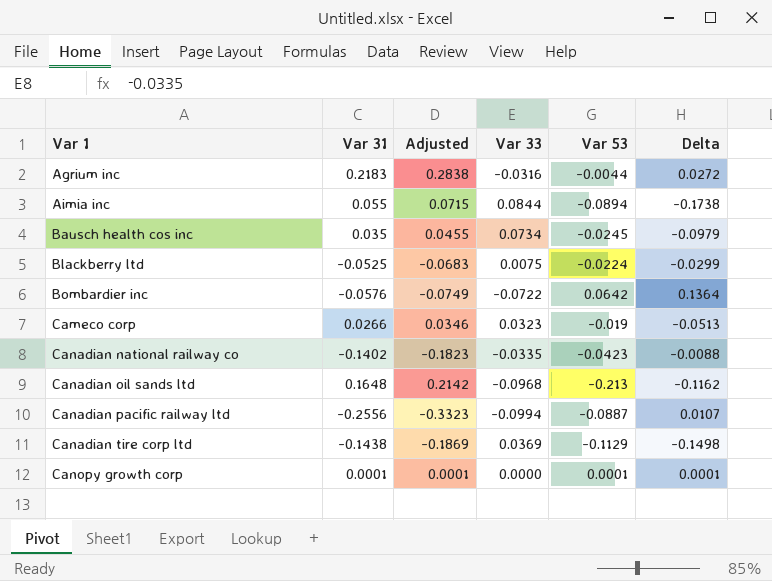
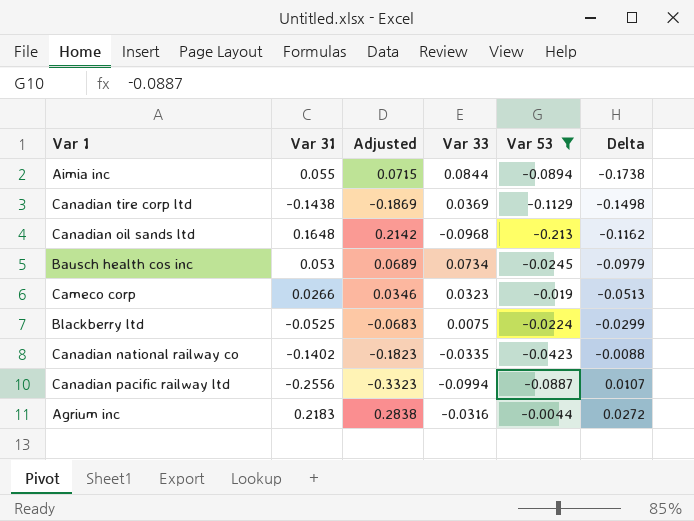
filter: none -> Var 53 <= -0.0044
row order: Var 1 ascending -> Delta ascending
Bausch health cos inc | Var 31: 0.035 -> 0.053
Bausch health cos inc | Adjusted: 0.0455 -> 0.0689

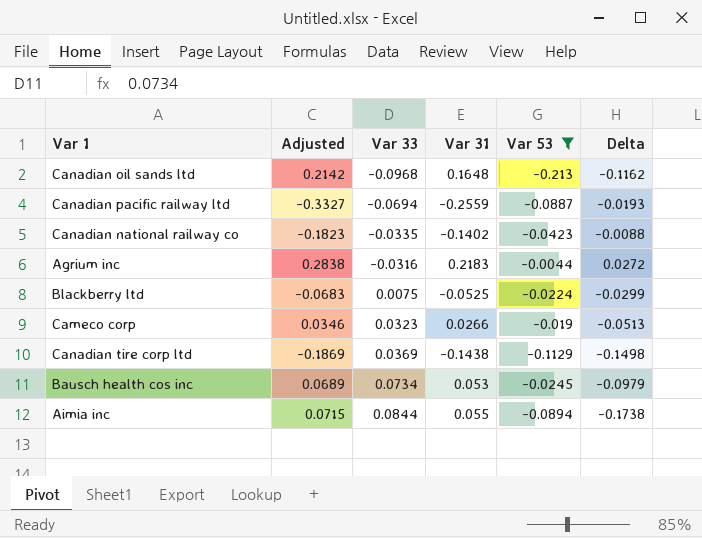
row order: Delta ascending -> Var 33 ascending
column Var 31 | position: 2 -> 4
Canadian pacific railway ltd | Adjusted: -0.3323 -> -0.3327
Canadian pacific railway ltd | Var 33: -0.0994 -> -0.0694
Canadian pacific railway ltd | Var 31: -0.2556 -> -0.2559
Canadian pacific railway ltd | Delta: 0.0107 -> -0.0193

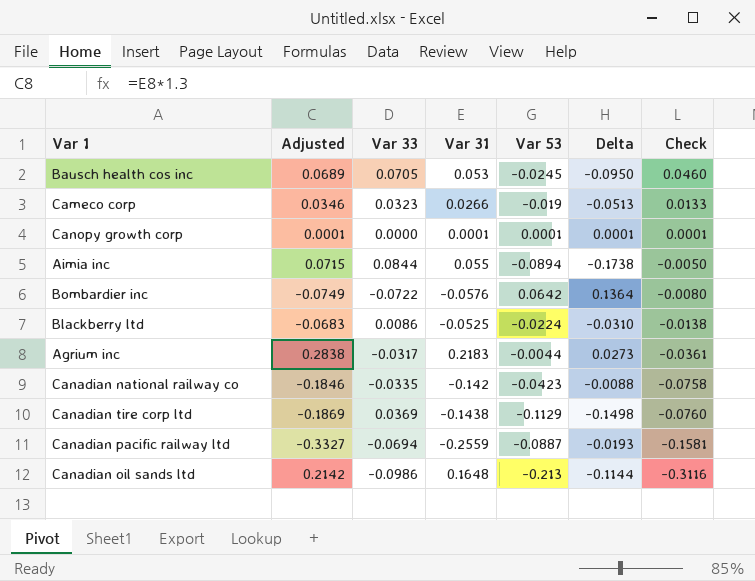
filter: Var 53 <= -0.0044 -> none
row order: Var 33 ascending -> Check descending
column Check | formula: none -> [Var 33] + [Var 53]
Bausch health cos inc | Var 33: 0.0734 -> 0.0705
Bausch health cos inc | Delta: -0.0979 -> -0.0950
Blackberry ltd | Var 33: 0.0075 -> 0.0086
Blackberry ltd | Delta: -0.0299 -> -0.0310
Agrium inc | Var 33: -0.0316 -> -0.0317
Agrium inc | Delta: 0.0272 -> 0.0273
Canadian national railway co | Adjusted: -0.1823 -> -0.1846
Canadian national railway co | Var 31: -0.1402 -> -0.142
Canadian oil sands ltd | Var 33: -0.0968 -> -0.0986
Canadian oil sands ltd | Delta: -0.1162 -> -0.1144

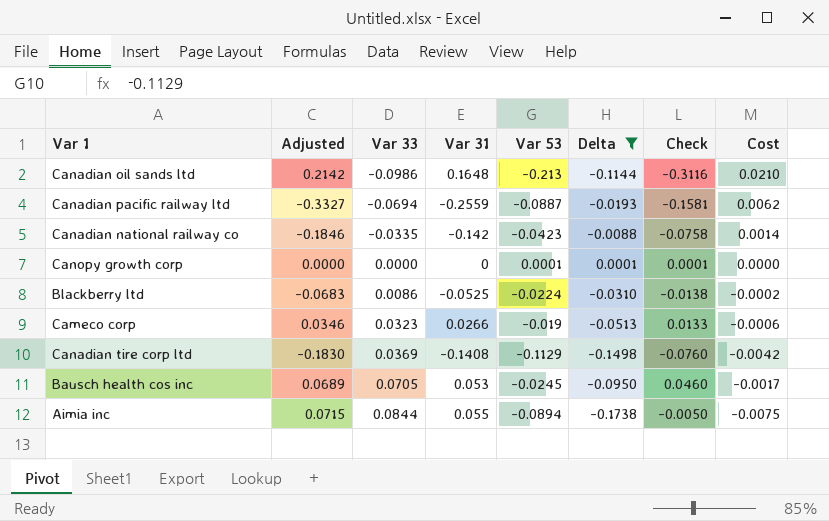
filter: none -> Delta <= 0.0001
row order: Check descending -> Var 33 ascending
column Cost | formula: none -> [Var 33] * [Var 53]
Canopy growth corp | Adjusted: 0.0001 -> 0.0000
Canopy growth corp | Var 31: 0.0001 -> 0
Canadian tire corp ltd | Adjusted: -0.1869 -> -0.1830
Canadian tire corp ltd | Var 31: -0.1438 -> -0.1408

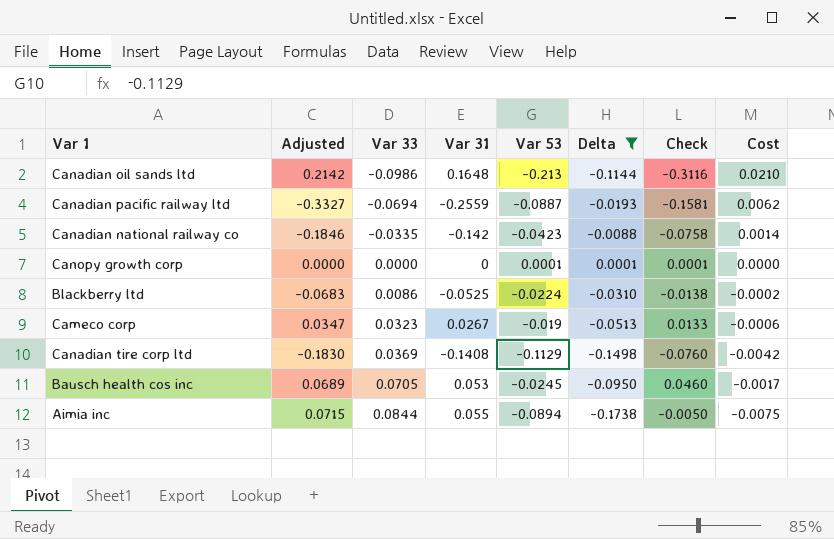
Cameco corp | Adjusted: 0.0346 -> 0.0347
Cameco corp | Var 31: 0.0266 -> 0.0267

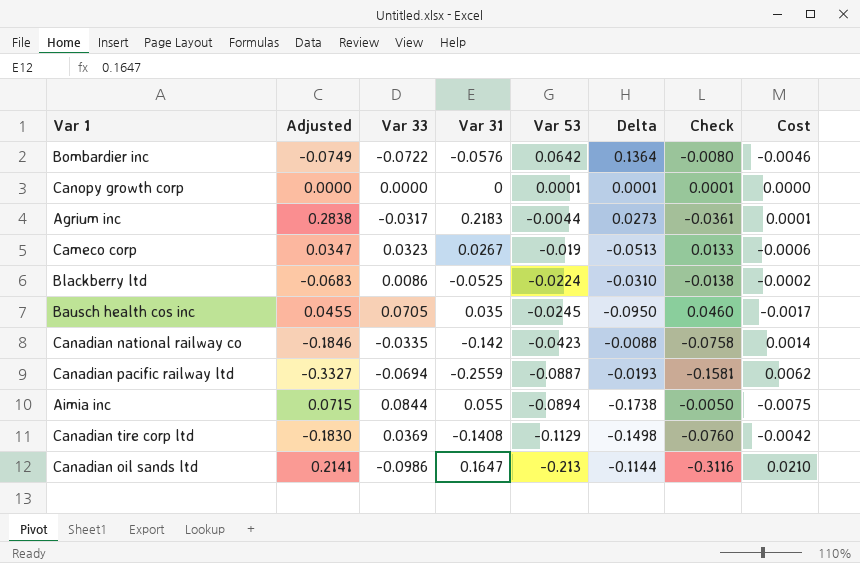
filter: Delta <= 0.0001 -> none
row order: Var 33 ascending -> Var 53 descending
Bausch health cos inc | Adjusted: 0.0689 -> 0.0455
Bausch health cos inc | Var 31: 0.053 -> 0.035
Canadian oil sands ltd | Adjusted: 0.2142 -> 0.2141
Canadian oil sands ltd | Var 31: 0.1648 -> 0.1647

